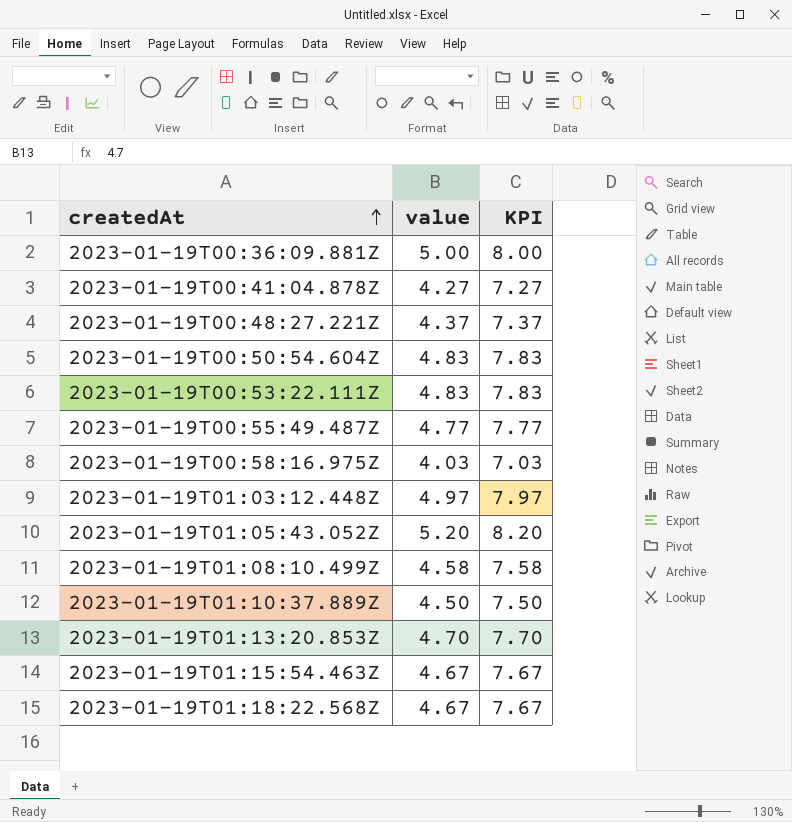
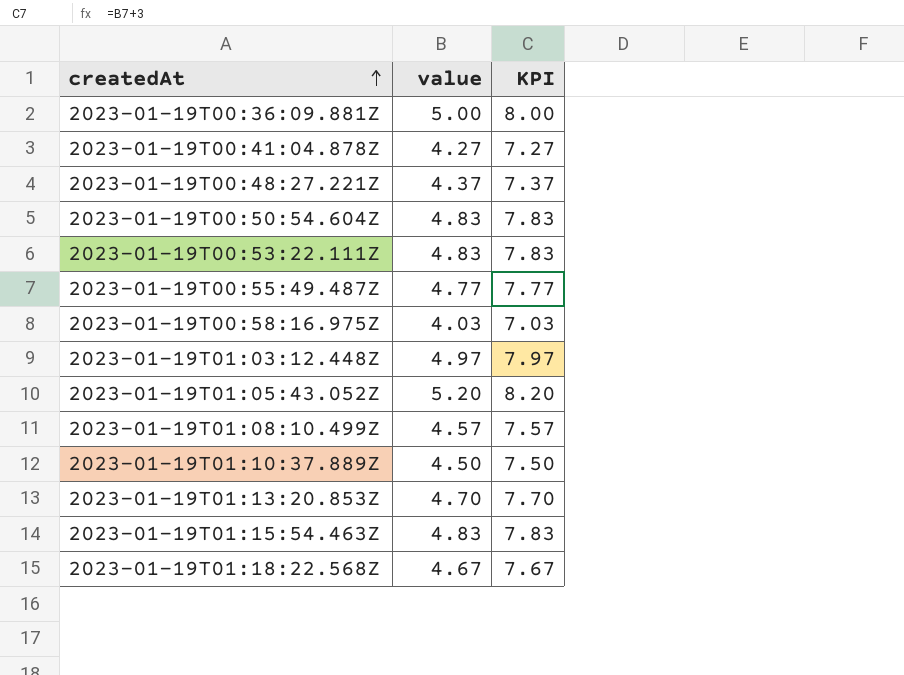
2023-01-19T01:08:10.499Z | value: 4.58 -> 4.57
2023-01-19T01:08:10.499Z | KPI: 7.58 -> 7.57
2023-01-19T01:15:54.463Z | value: 4.67 -> 4.83
2023-01-19T01:15:54.463Z | KPI: 7.67 -> 7.83

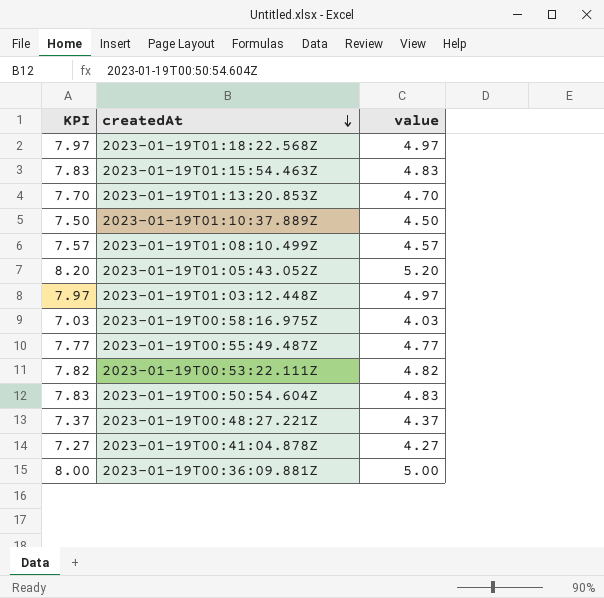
row order: createdAt ascending -> createdAt descending
column KPI | position: 3 -> 1
2023-01-19T01:18:22.568Z | KPI: 7.67 -> 7.97
2023-01-19T01:18:22.568Z | value: 4.67 -> 4.97
2023-01-19T00:53:22.111Z | KPI: 7.83 -> 7.82
2023-01-19T00:53:22.111Z | value: 4.83 -> 4.82

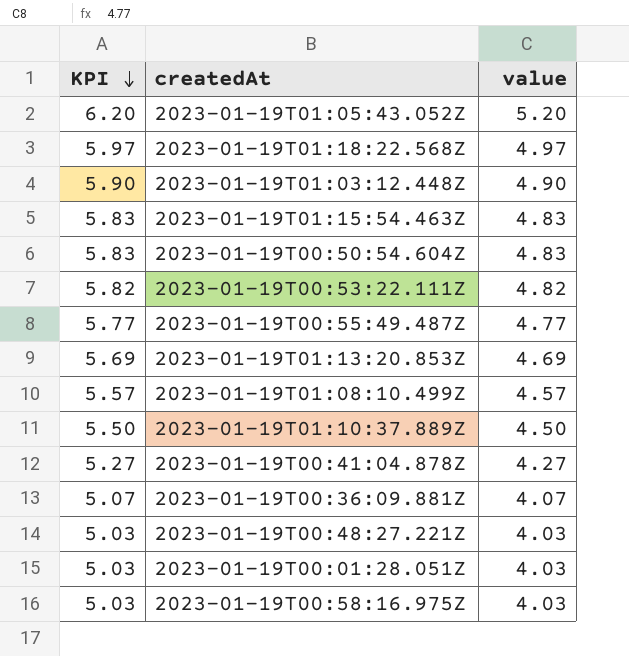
row order: createdAt descending -> KPI descending
column KPI | formula: [value] + 3 -> [value] + 1
2023-01-19T01:03:12.448Z | value: 4.97 -> 4.90
2023-01-19T01:13:20.853Z | value: 4.70 -> 4.69
2023-01-19T00:36:09.881Z | value: 5.00 -> 4.07
2023-01-19T00:48:27.221Z | value: 4.37 -> 4.03
row 2023-01-19T00:01:28.051Z: none -> 5.03 | 4.03

